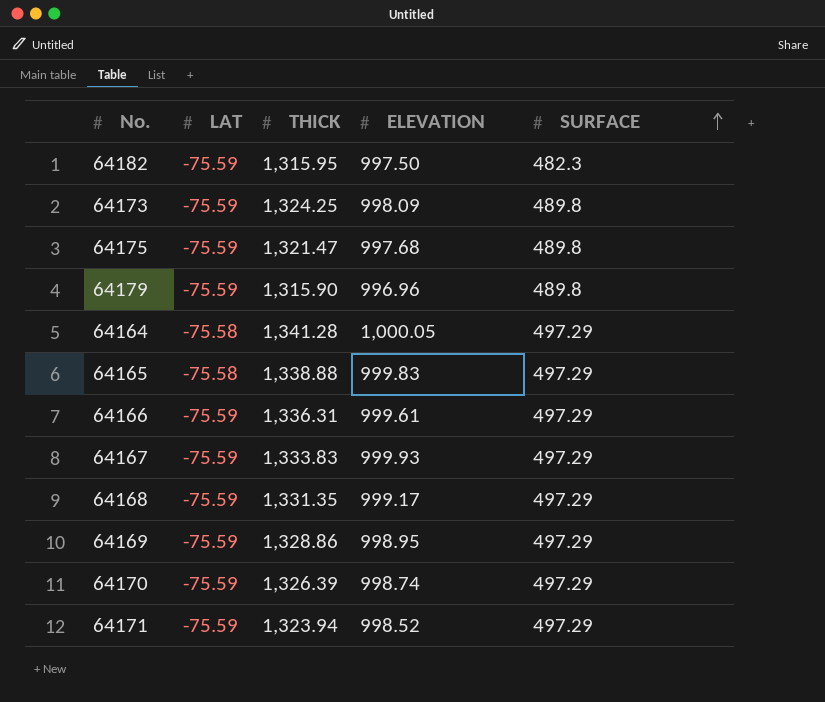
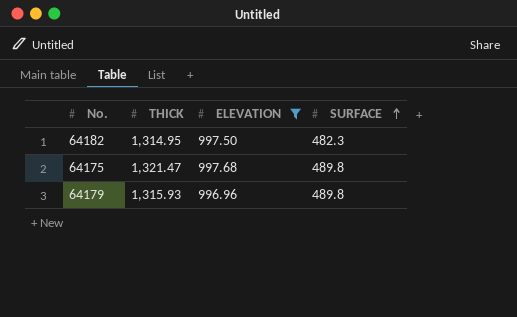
filter: none -> ELEVATION <= 997.68
column LAT | position: 2 -> none
64182 | THICK: 1,315.95 -> 1,314.95
64179 | THICK: 1,315.90 -> 1,315.93

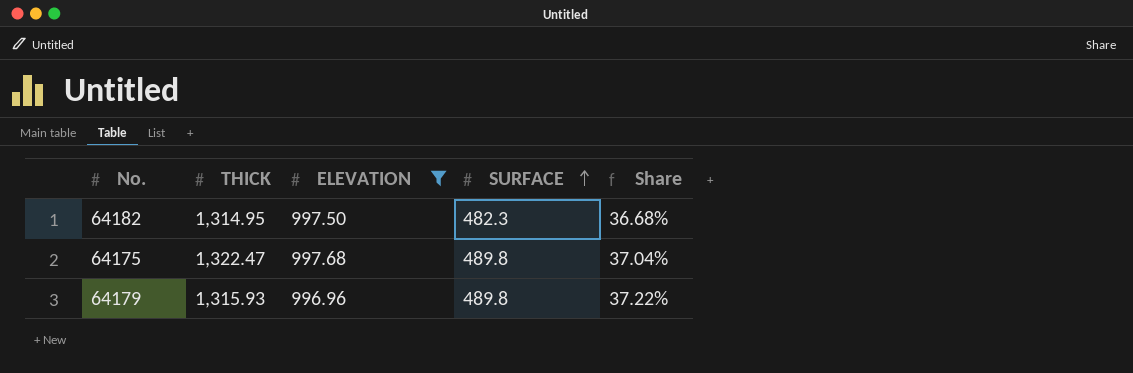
column Share | formula: none -> [SURFACE] / [THICK]
64175 | THICK: 1,321.47 -> 1,322.47

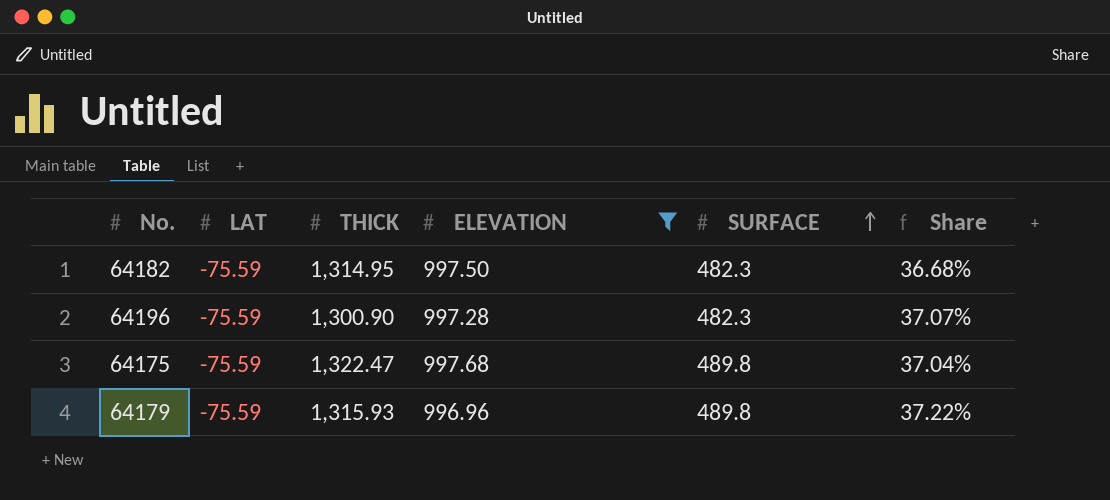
column LAT | position: none -> 2
row 64196: none -> -75.59 | 1,300.90 | 997.28 | 482.3 | 37.07%

